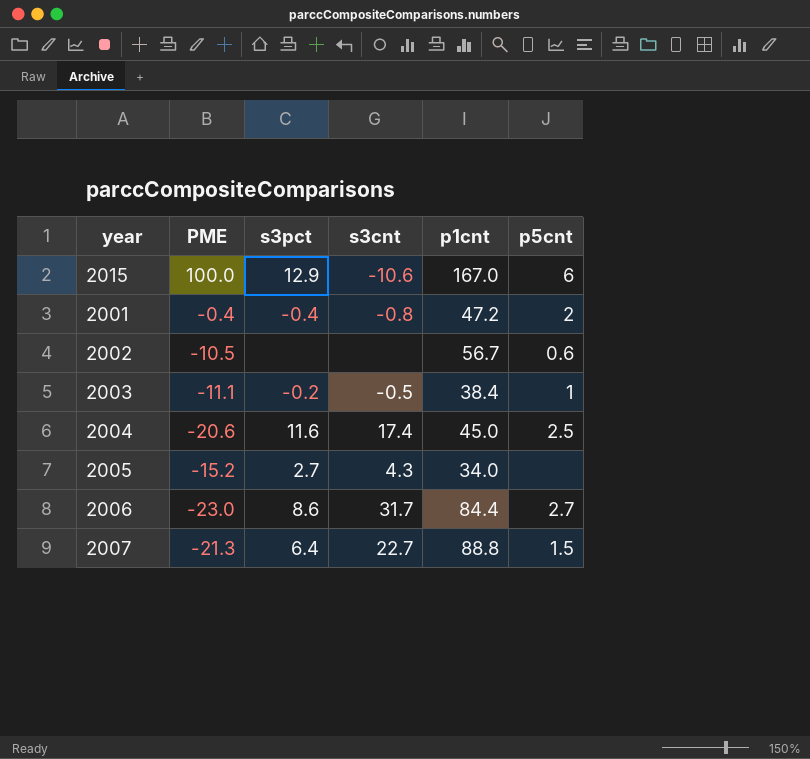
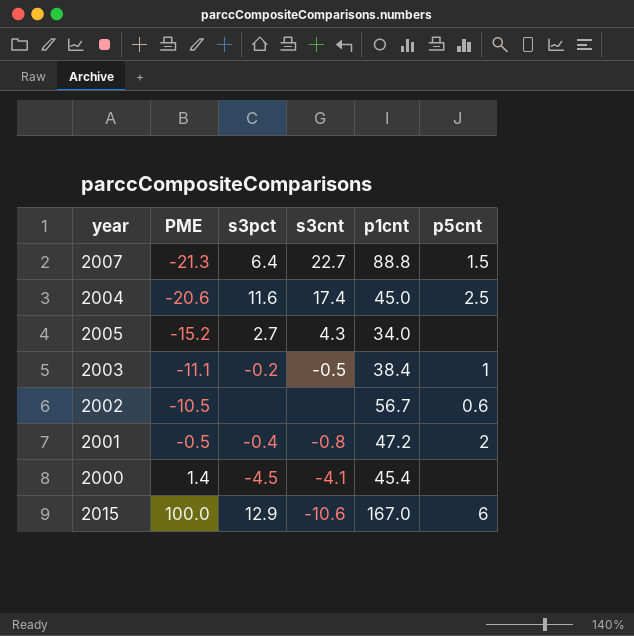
row order: none -> PME ascending
row 2006: -23.0 | 8.6 | 31.7 | 84.4 | 2.7 -> none
2001 | PME: -0.4 -> -0.5
row 2000: none -> 1.4 | -4.5 | -4.1 | 45.4 | none

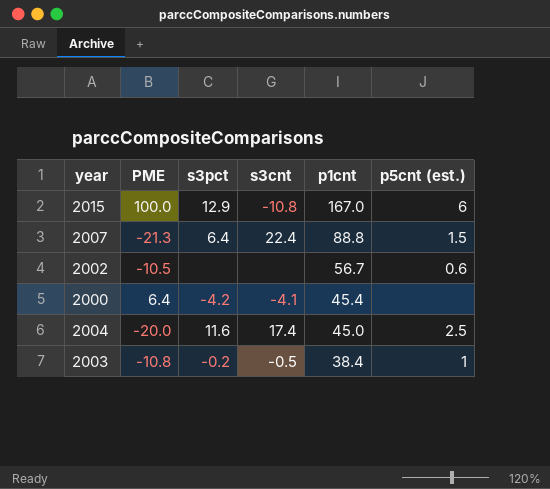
row order: PME ascending -> p1cnt descending
column name: p5cnt -> p5cnt (est.)
row 2005: -15.2 | 2.7 | 4.3 | 34.0 | none -> none
row 2001: -0.5 | -0.4 | -0.8 | 47.2 | 2 -> none
2015 | s3cnt: -10.6 -> -10.8
2007 | s3cnt: 22.7 -> 22.4
2000 | PME: 1.4 -> 6.4
2000 | s3pct: -4.5 -> -4.2
2004 | PME: -20.6 -> -20.0
2003 | PME: -11.1 -> -10.8

